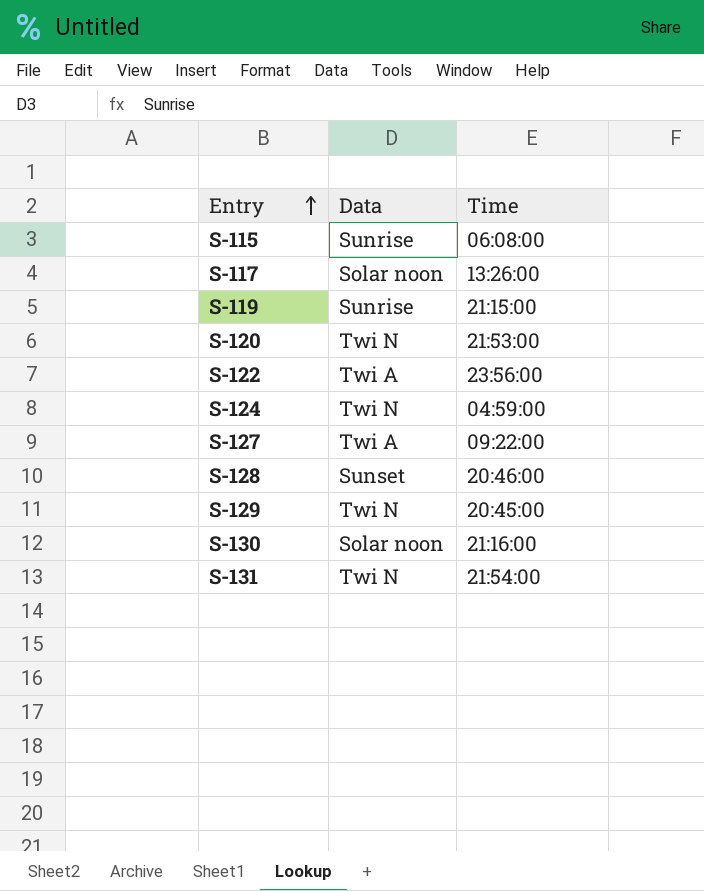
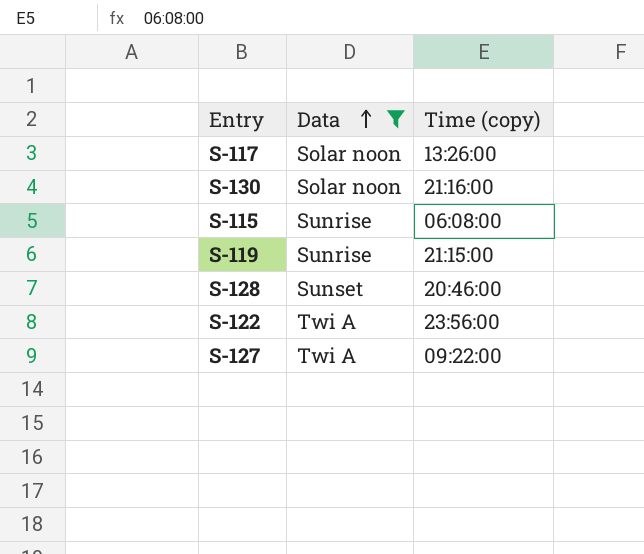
filter: none -> Data != Twi N
row order: Entry ascending -> Data ascending
column name: Time -> Time (copy)

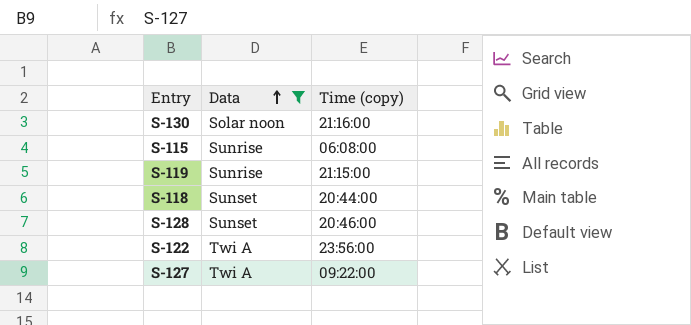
row S-117: Solar noon | 13:26:00 -> none
row S-118: none -> Sunset | 20:44:00

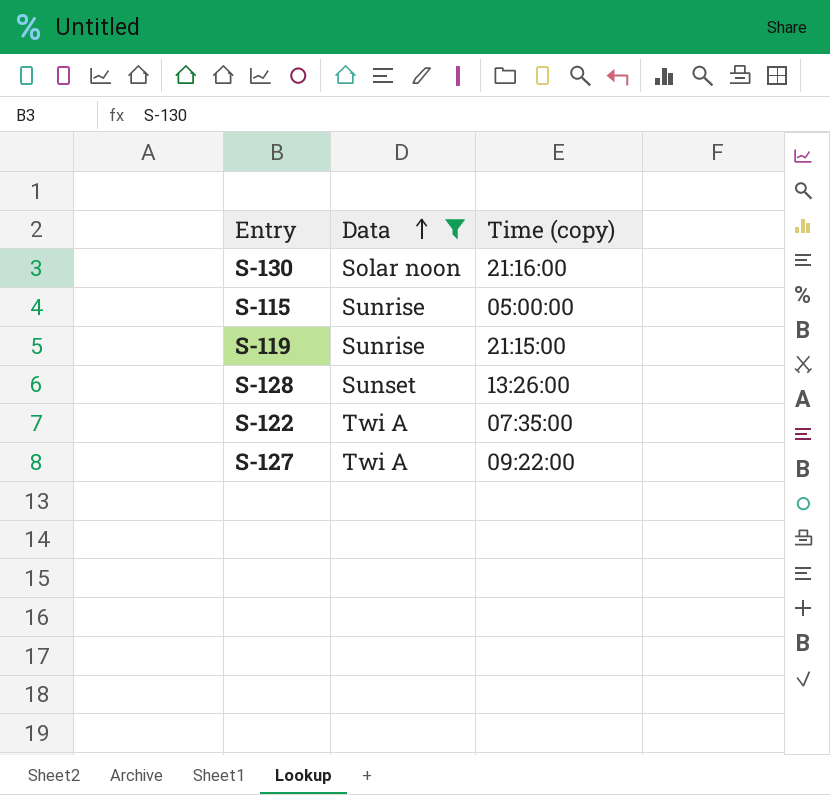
row S-118: Sunset | 20:44:00 -> none
S-115 | Time (copy): 06:08:00 -> 05:00:00
S-128 | Time (copy): 20:46:00 -> 13:26:00
S-122 | Time (copy): 23:56:00 -> 07:35:00

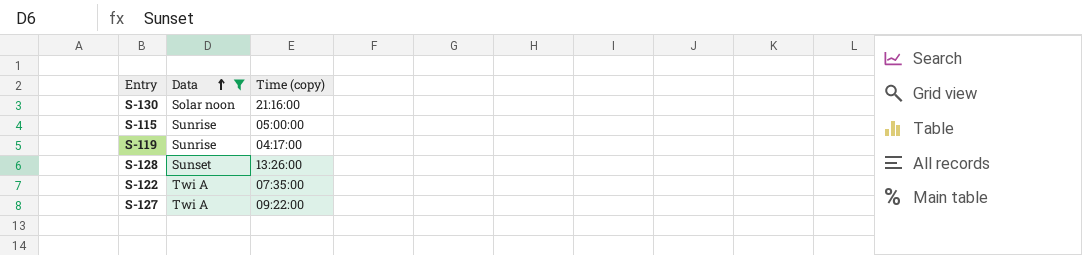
S-119 | Time (copy): 21:15:00 -> 04:17:00

